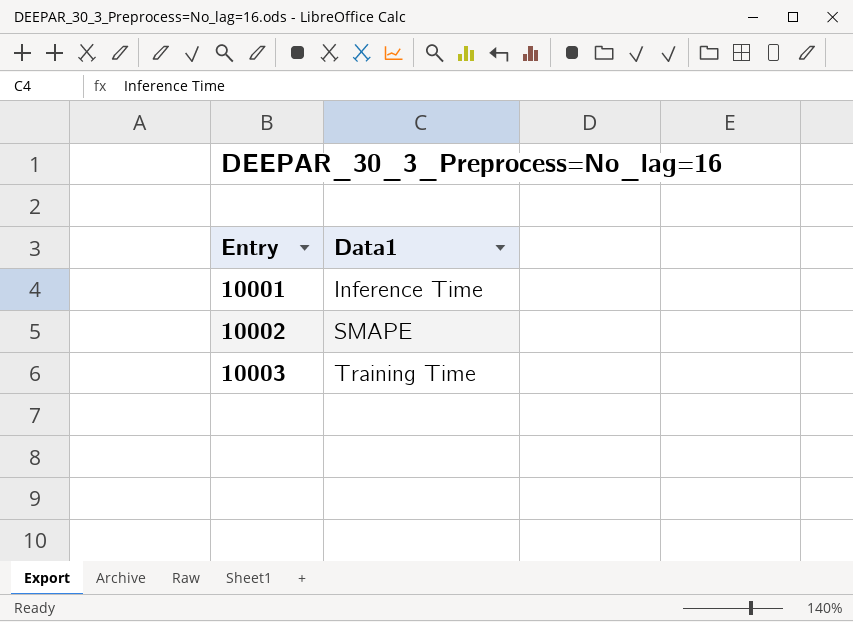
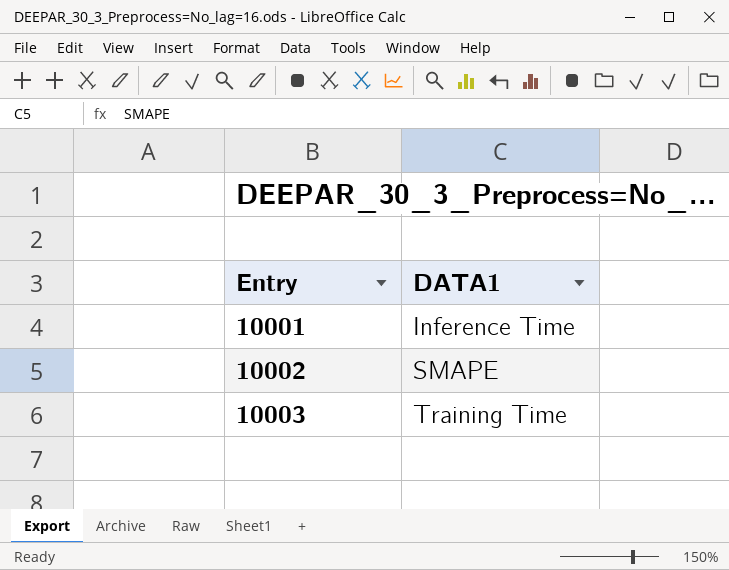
column name: Data1 -> DATA1

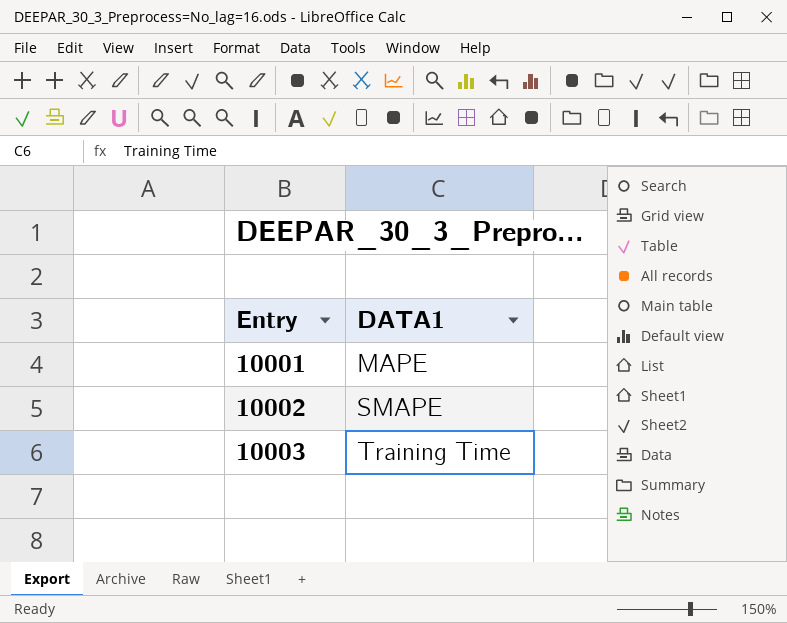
10001 | DATA1: Inference Time -> MAPE

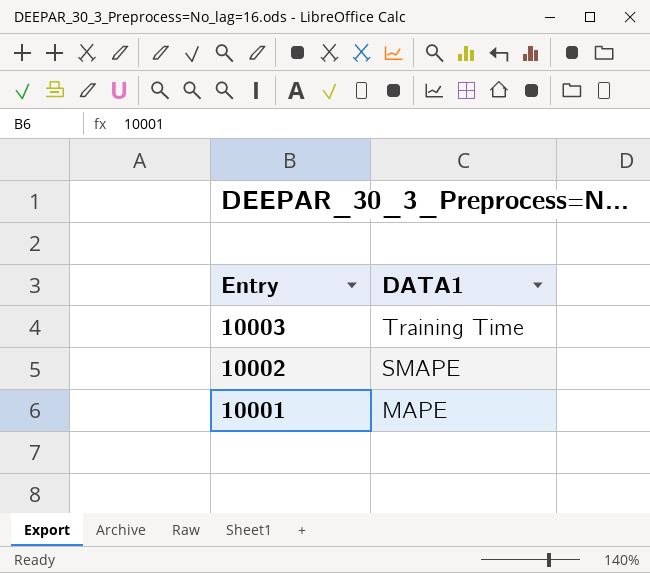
row order: Entry ascending -> Entry descending

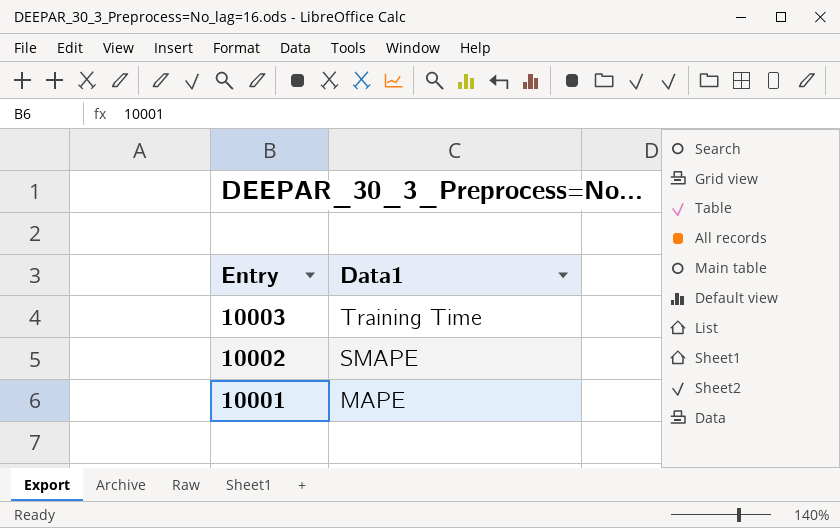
column name: DATA1 -> Data1

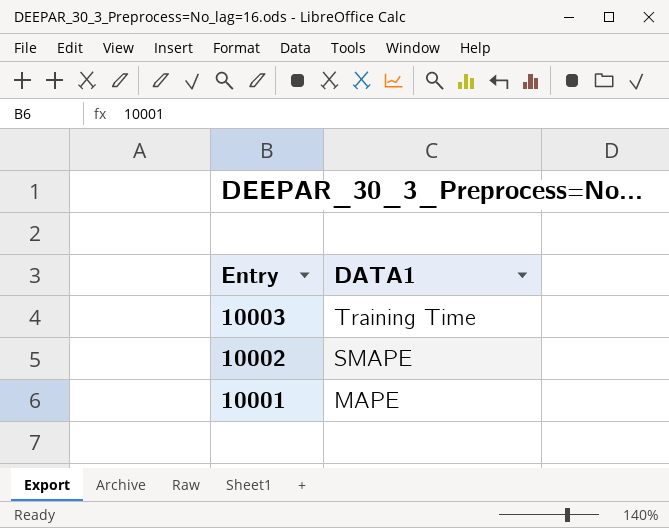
column name: Data1 -> DATA1

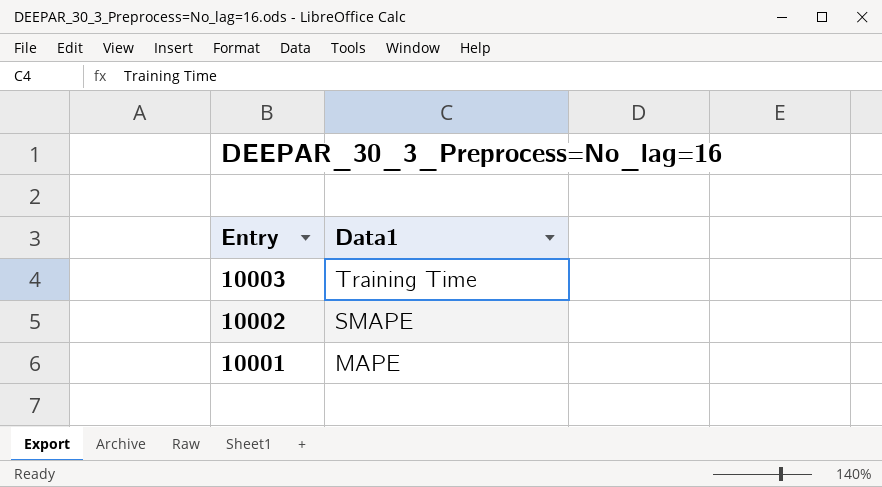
column name: DATA1 -> Data1

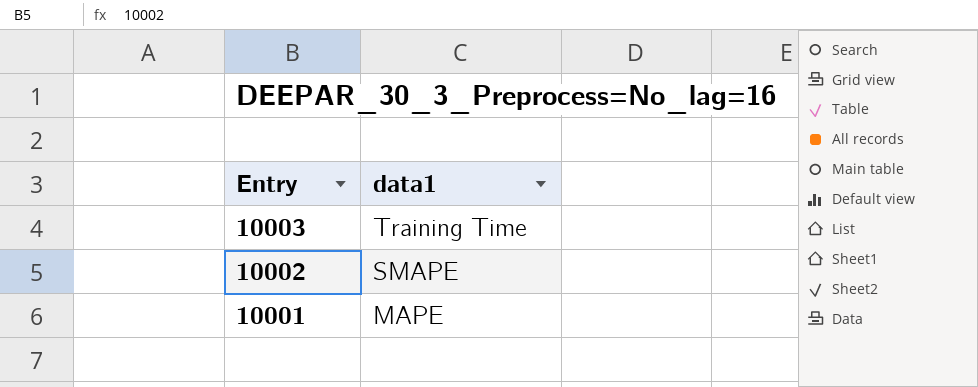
column name: Data1 -> data1

